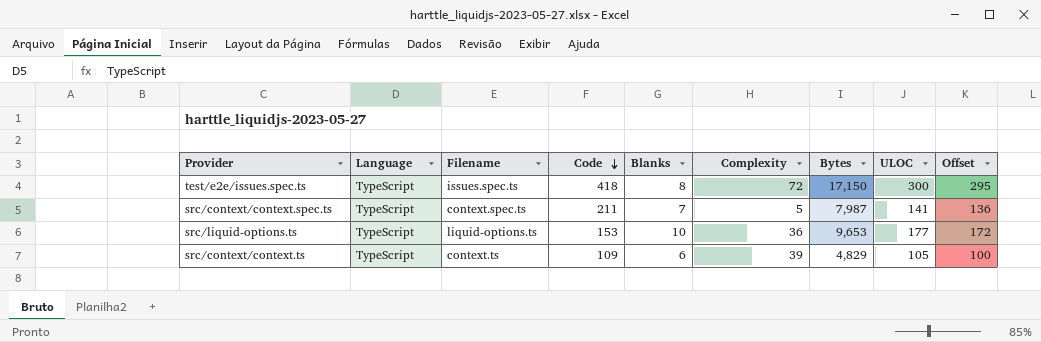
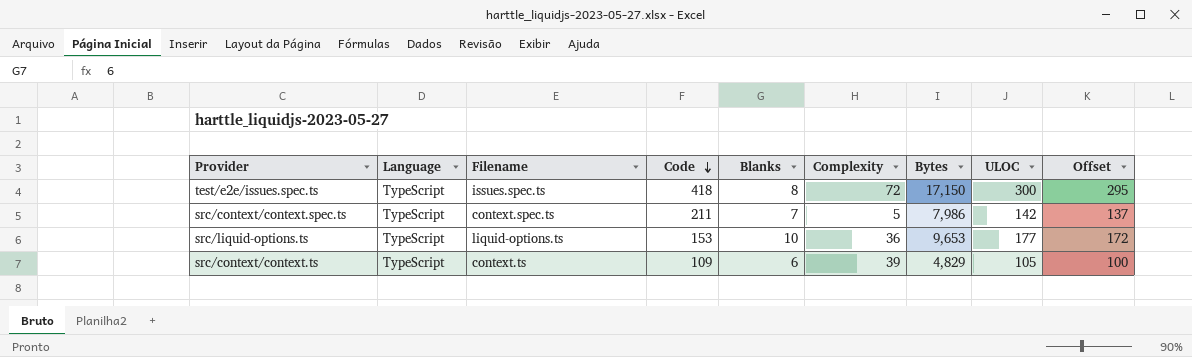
src/context/context.spec.ts | Bytes: 7,987 -> 7,986
src/context/context.spec.ts | ULOC: 141 -> 142
src/context/context.spec.ts | Offset: 136 -> 137

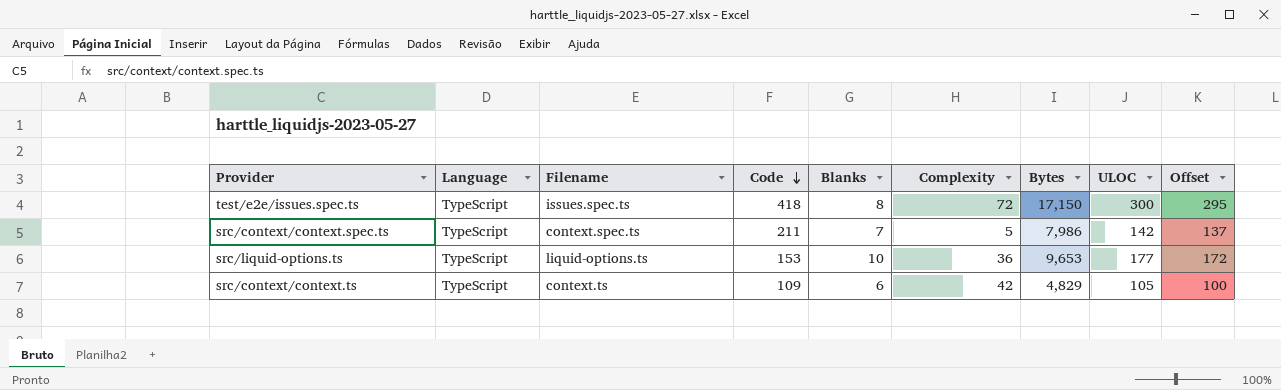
src/context/context.ts | Complexity: 39 -> 42

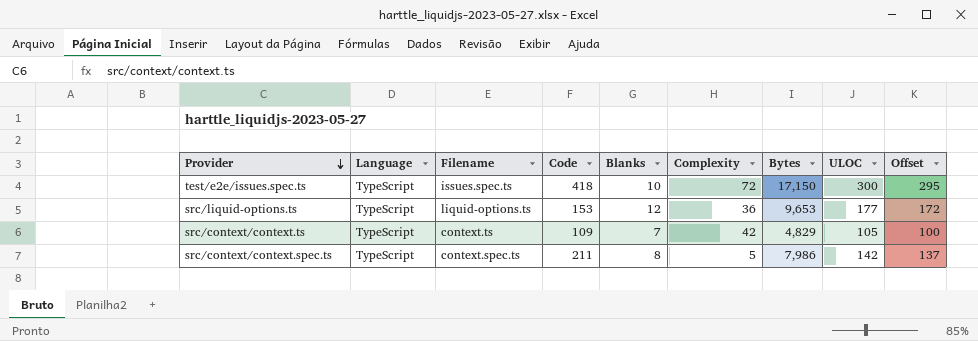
row order: Code descending -> Provider descending
test/e2e/issues.spec.ts | Blanks: 8 -> 10
src/liquid-options.ts | Blanks: 10 -> 12
src/context/context.ts | Blanks: 6 -> 7
src/context/context.spec.ts | Blanks: 7 -> 8

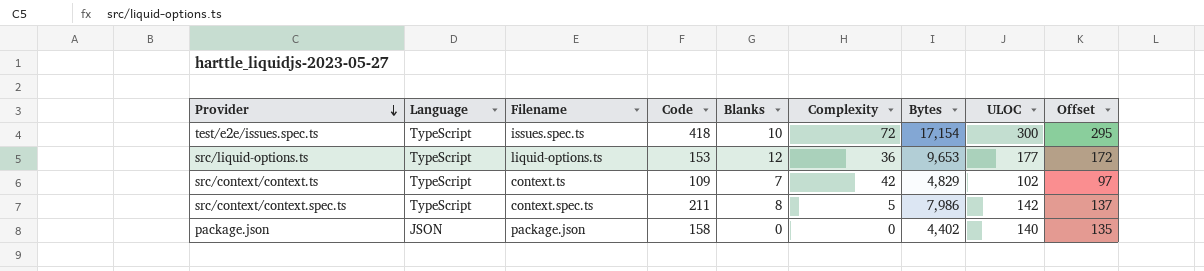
test/e2e/issues.spec.ts | Bytes: 17,150 -> 17,154
src/context/context.ts | ULOC: 105 -> 102
src/context/context.ts | Offset: 100 -> 97
row package.json: none -> JSON | package.json | 158 | 0 | 0 | 4,402 | 140 | 135

